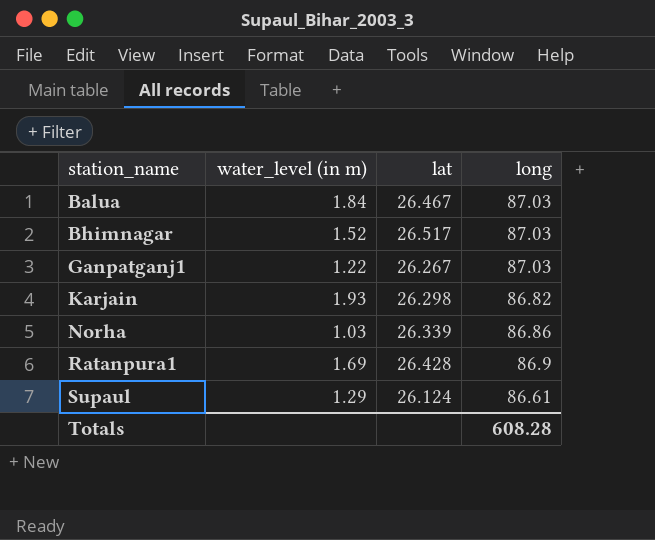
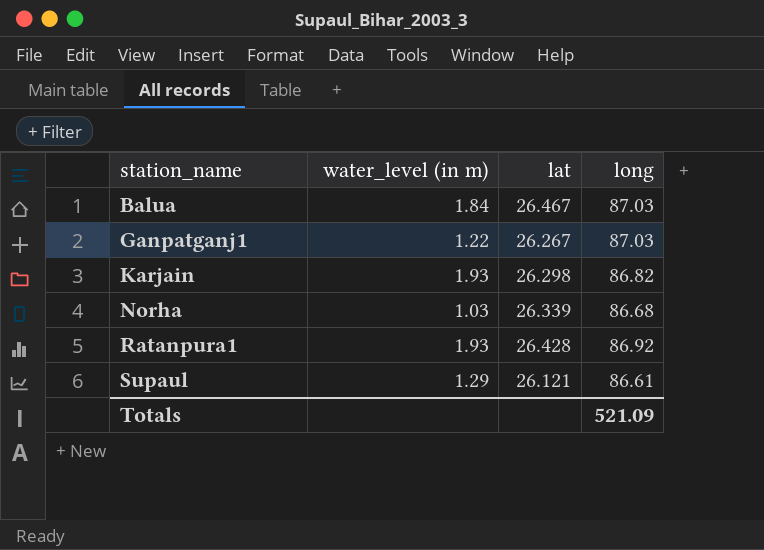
row Bhimnagar: 1.52 | 26.517 | 87.03 -> none
Norha | long: 86.86 -> 86.68
Ratanpura1 | water_level (in m): 1.69 -> 1.93
Ratanpura1 | long: 86.9 -> 86.92
Supaul | lat: 26.124 -> 26.121
Totals | long: 608.28 -> 521.09

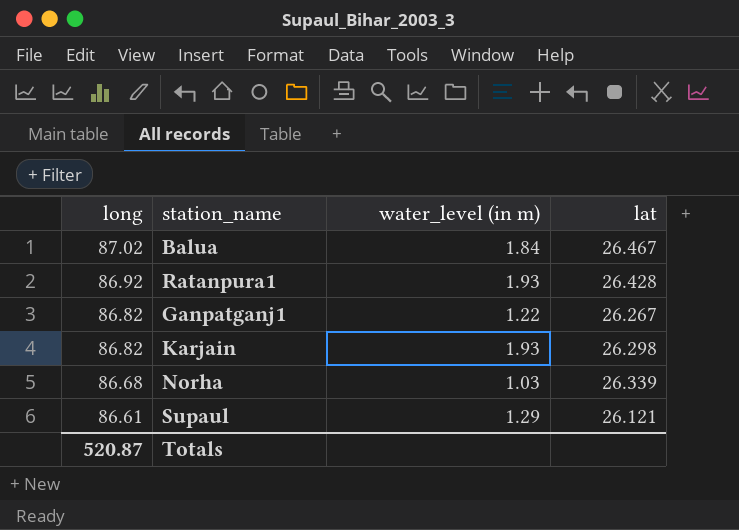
row order: station_name ascending -> long descending
column long | position: 4 -> 1
Balua | long: 87.03 -> 87.02
Ganpatganj1 | long: 87.03 -> 86.82
Totals | long: 521.09 -> 520.87

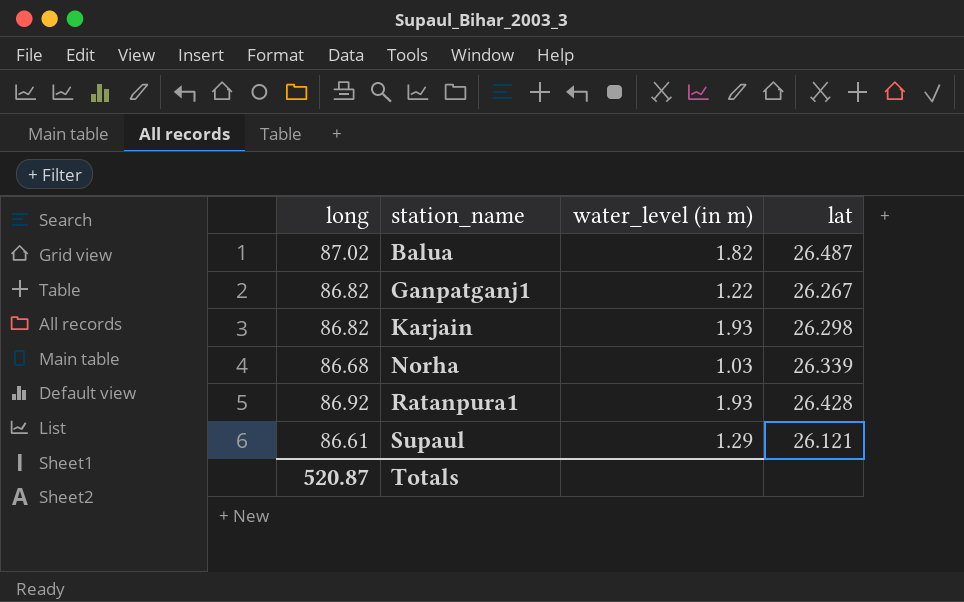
row order: long descending -> station_name ascending
Balua | water_level (in m): 1.84 -> 1.82
Balua | lat: 26.467 -> 26.487

